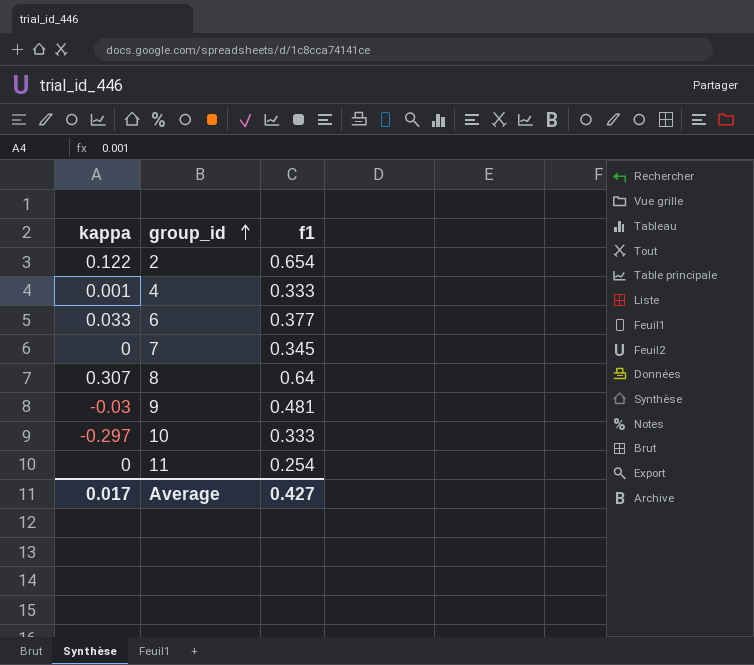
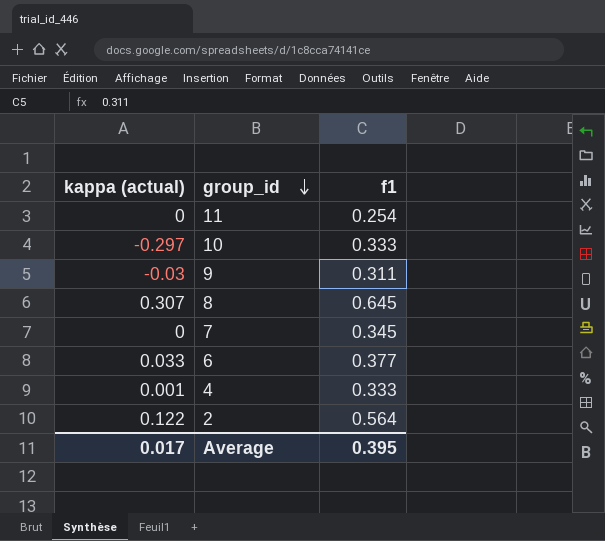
row order: group_id ascending -> group_id descending
column name: kappa -> kappa (actual)
9 | f1: 0.481 -> 0.311
8 | f1: 0.64 -> 0.645
2 | f1: 0.654 -> 0.564
Average | f1: 0.427 -> 0.395

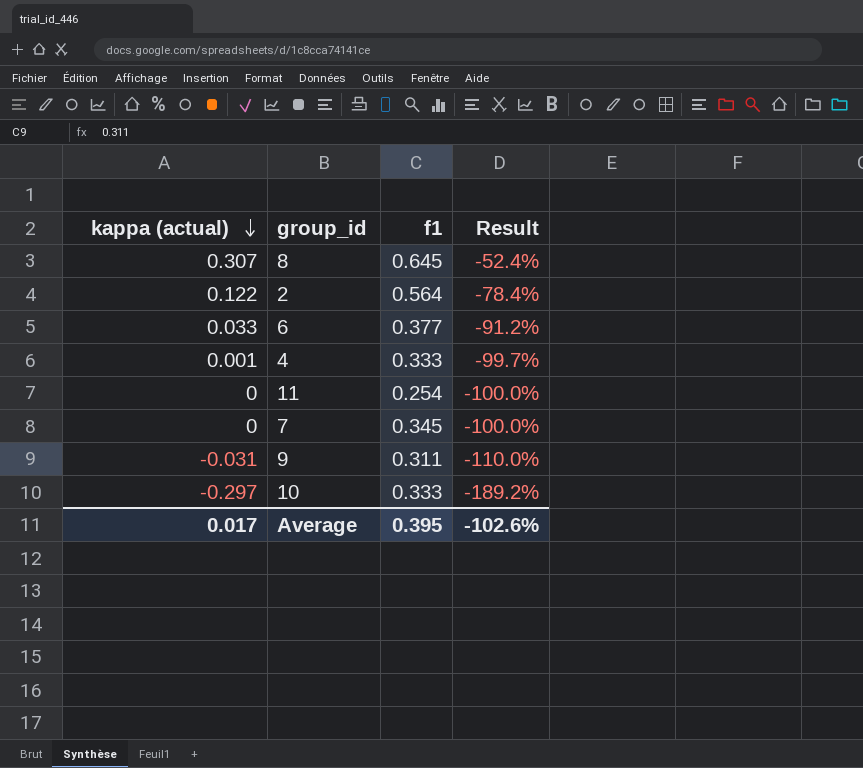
row order: group_id descending -> kappa (actual) descending
column Result | formula: none -> ([kappa (actual)] - [f1]) / [f1]
9 | kappa (actual): -0.03 -> -0.031

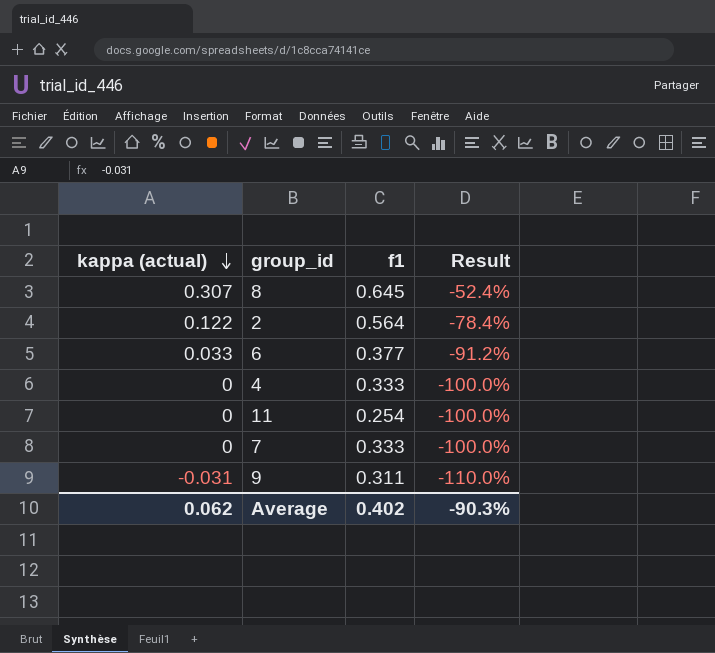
row 10: -0.297 | 0.333 | -189.2% -> none
4 | kappa (actual): 0.001 -> 0
4 | Result: -99.7% -> -100.0%
7 | f1: 0.345 -> 0.333
Average | kappa (actual): 0.017 -> 0.062
Average | f1: 0.395 -> 0.402
Average | Result: -102.6% -> -90.3%

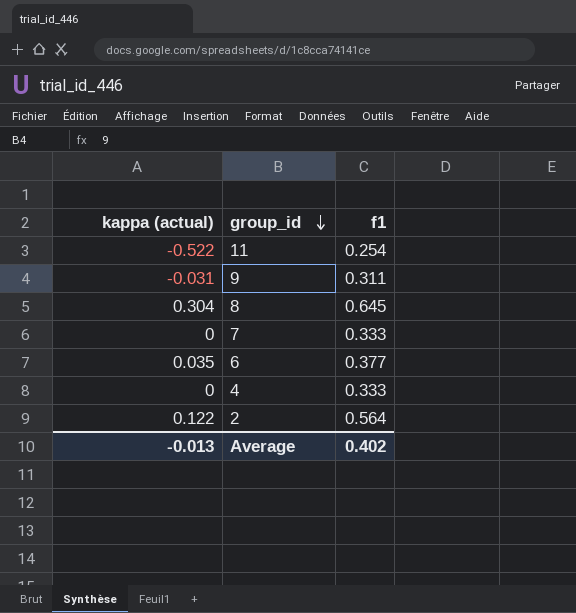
row order: kappa (actual) descending -> group_id descending
column Result | formula: ([kappa (actual)] - [f1]) / [f1] -> none
11 | kappa (actual): 0 -> -0.522
8 | kappa (actual): 0.307 -> 0.304
6 | kappa (actual): 0.033 -> 0.035
Average | kappa (actual): 0.062 -> -0.013

